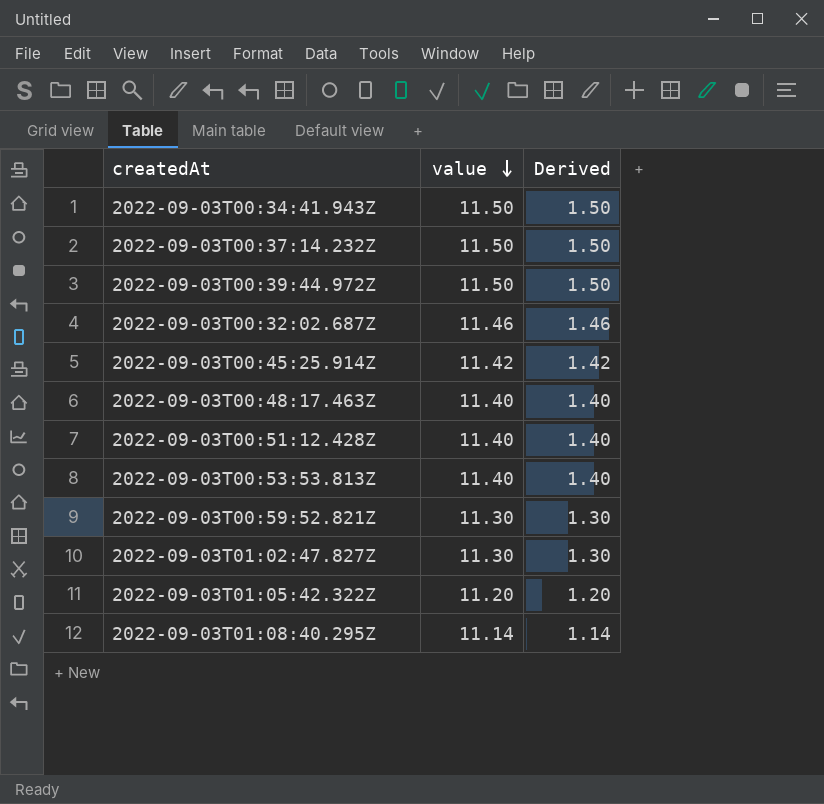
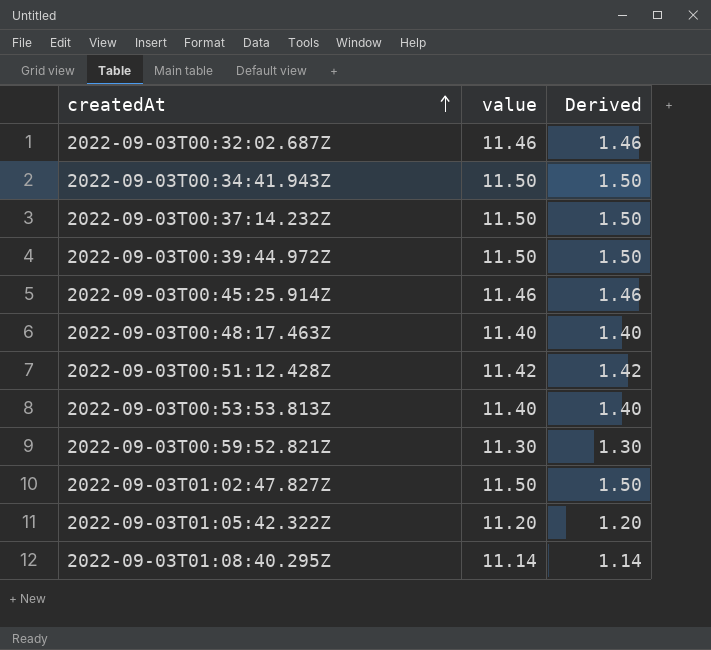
row order: value descending -> createdAt ascending
2022-09-03T00:45:25.914Z | value: 11.42 -> 11.46
2022-09-03T00:45:25.914Z | Derived: 1.42 -> 1.46
2022-09-03T00:51:12.428Z | value: 11.40 -> 11.42
2022-09-03T00:51:12.428Z | Derived: 1.40 -> 1.42
2022-09-03T01:02:47.827Z | value: 11.30 -> 11.50
2022-09-03T01:02:47.827Z | Derived: 1.30 -> 1.50

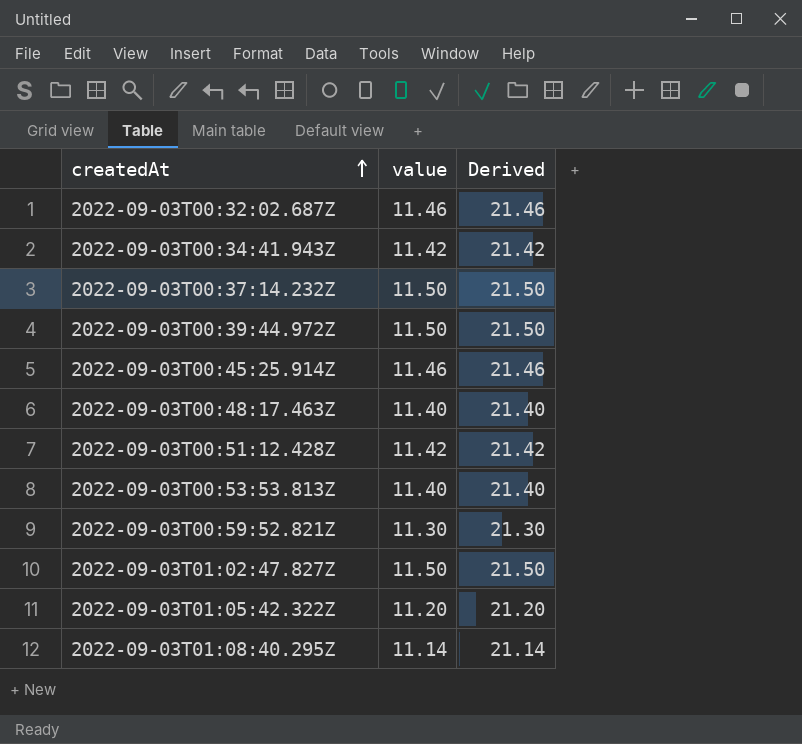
column Derived | formula: [value] - 10 -> [value] + 10
2022-09-03T00:34:41.943Z | value: 11.50 -> 11.42

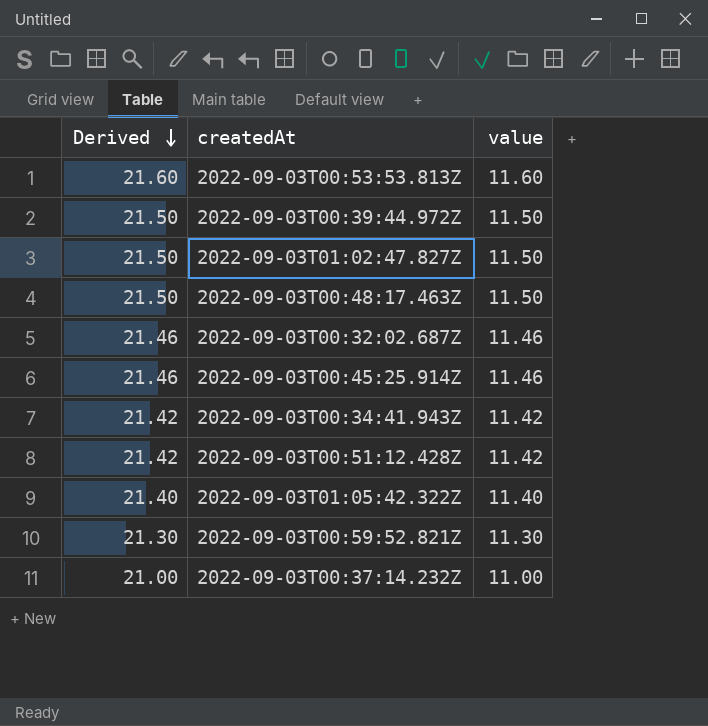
row order: createdAt ascending -> Derived descending
column Derived | position: 3 -> 1
row 2022-09-03T01:08:40.295Z: 11.14 | 21.14 -> none
2022-09-03T00:53:53.813Z | Derived: 21.40 -> 21.60
2022-09-03T00:53:53.813Z | value: 11.40 -> 11.60
2022-09-03T00:48:17.463Z | Derived: 21.40 -> 21.50
2022-09-03T00:48:17.463Z | value: 11.40 -> 11.50
2022-09-03T01:05:42.322Z | Derived: 21.20 -> 21.40
2022-09-03T01:05:42.322Z | value: 11.20 -> 11.40
2022-09-03T00:37:14.232Z | Derived: 21.50 -> 21.00
2022-09-03T00:37:14.232Z | value: 11.50 -> 11.00

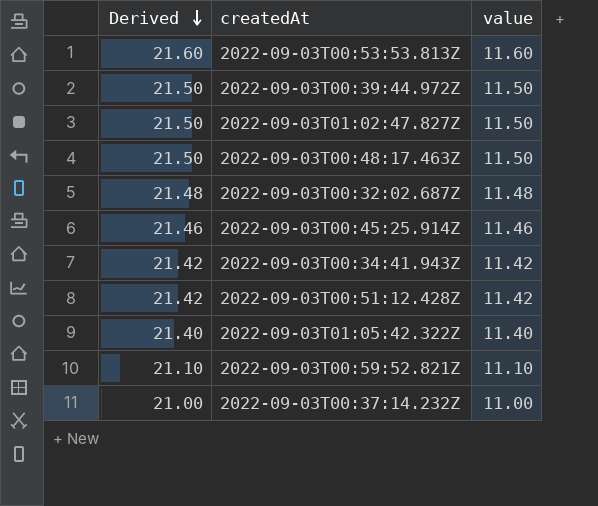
2022-09-03T00:32:02.687Z | Derived: 21.46 -> 21.48
2022-09-03T00:32:02.687Z | value: 11.46 -> 11.48
2022-09-03T00:59:52.821Z | Derived: 21.30 -> 21.10
2022-09-03T00:59:52.821Z | value: 11.30 -> 11.10

